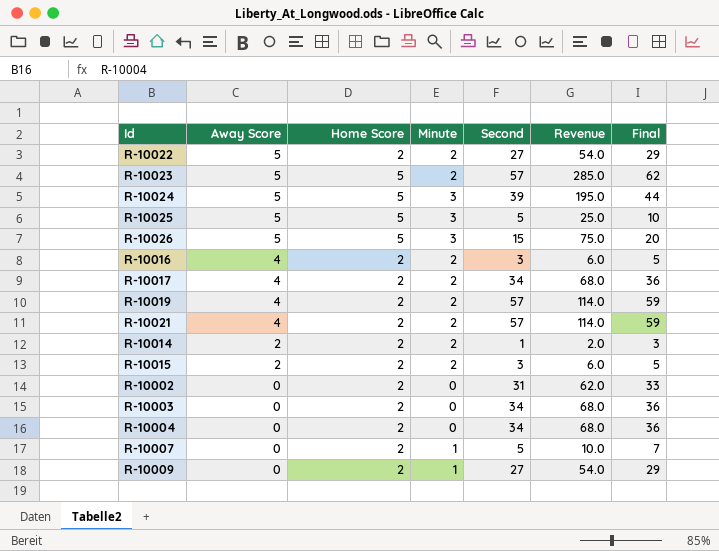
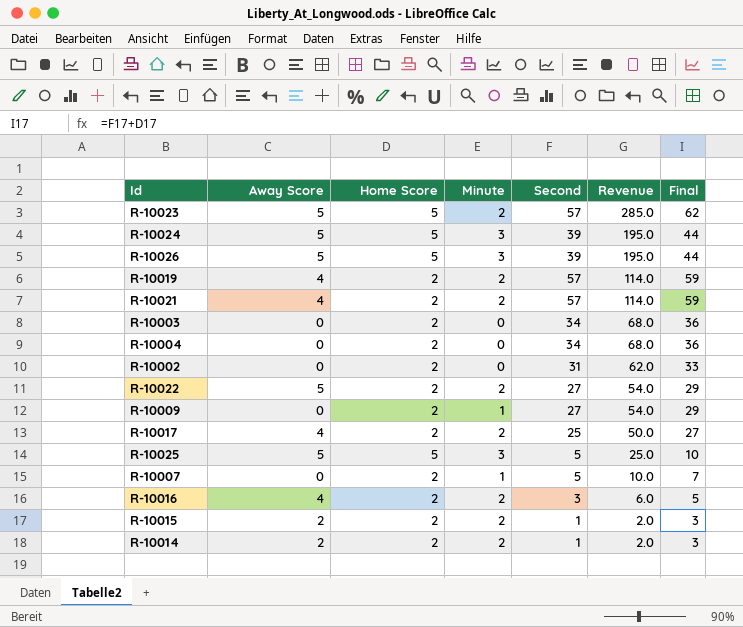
row order: Away Score descending -> Revenue descending
R-10026 | Second: 15 -> 39
R-10026 | Revenue: 75.0 -> 195.0
R-10026 | Final: 20 -> 44
R-10017 | Second: 34 -> 25
R-10017 | Revenue: 68.0 -> 50.0
R-10017 | Final: 36 -> 27
R-10015 | Second: 3 -> 1
R-10015 | Revenue: 6.0 -> 2.0
R-10015 | Final: 5 -> 3

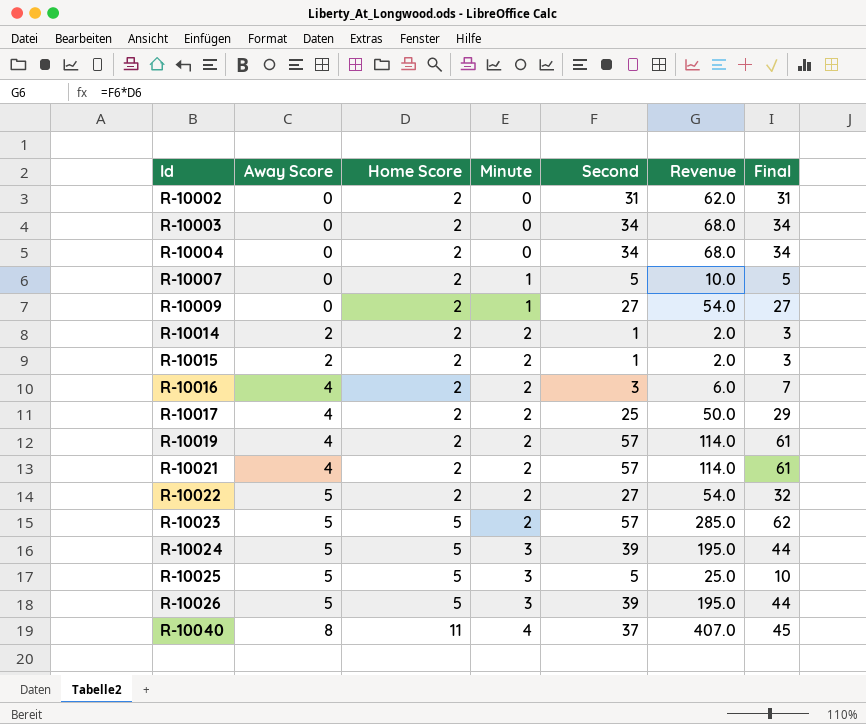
row order: Revenue descending -> Id ascending
column Final | formula: [Home Score] + [Second] -> [Away Score] + [Second]
row R-10040: none -> 8 | 11 | 4 | 37 | 407.0 | 45

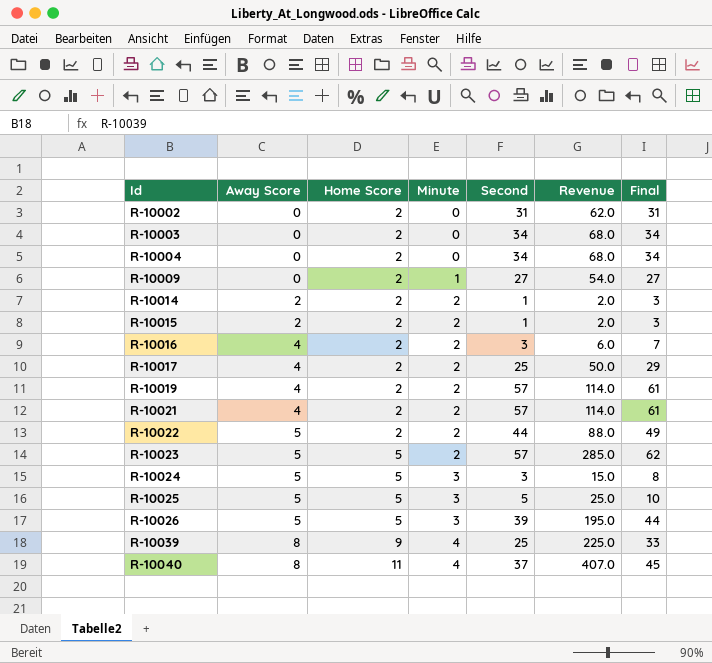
row R-10007: 0 | 2 | 1 | 5 | 10.0 | 5 -> none
R-10022 | Second: 27 -> 44
R-10022 | Revenue: 54.0 -> 88.0
R-10022 | Final: 32 -> 49
R-10024 | Second: 39 -> 3
R-10024 | Revenue: 195.0 -> 15.0
R-10024 | Final: 44 -> 8
row R-10039: none -> 8 | 9 | 4 | 25 | 225.0 | 33

